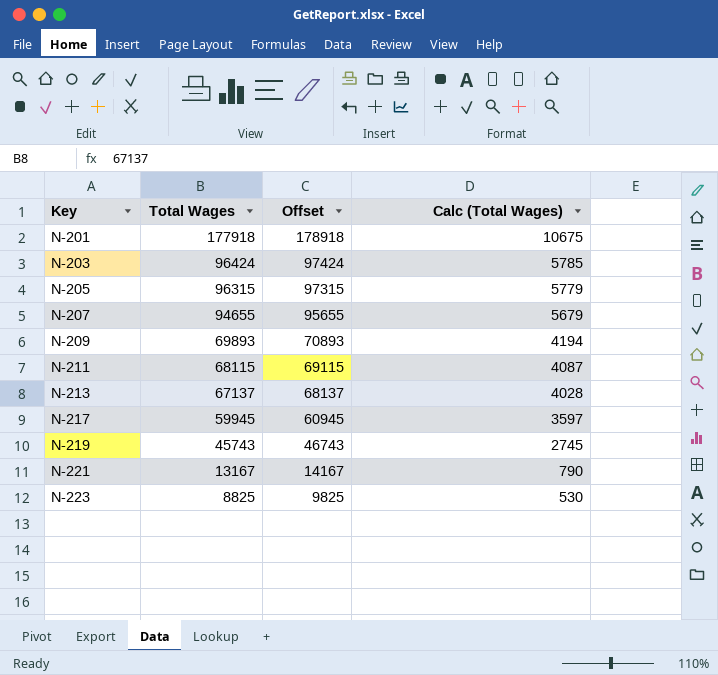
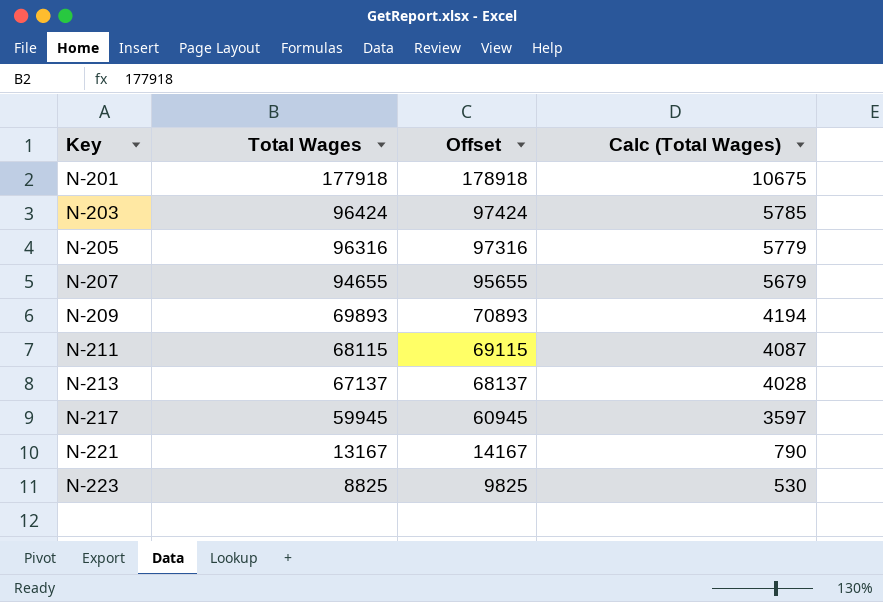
row N-219: 45743 | 46743 | 2745 -> none
N-205 | Total Wages: 96315 -> 96316
N-205 | Offset: 97315 -> 97316

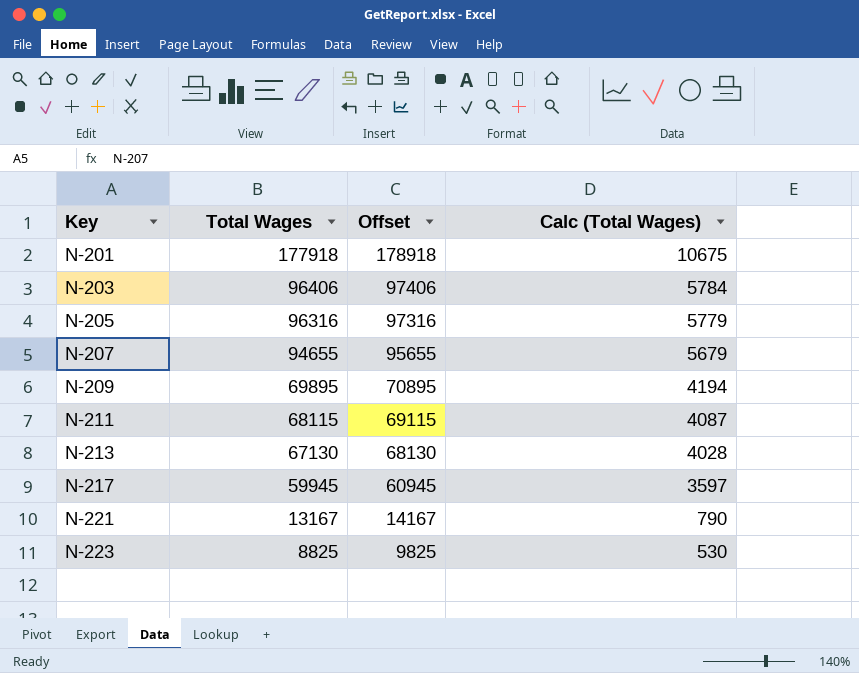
N-203 | Total Wages: 96424 -> 96406
N-203 | Offset: 97424 -> 97406
N-203 | Calc (Total Wages): 5785 -> 5784
N-209 | Total Wages: 69893 -> 69895
N-209 | Offset: 70893 -> 70895
N-213 | Total Wages: 67137 -> 67130
N-213 | Offset: 68137 -> 68130

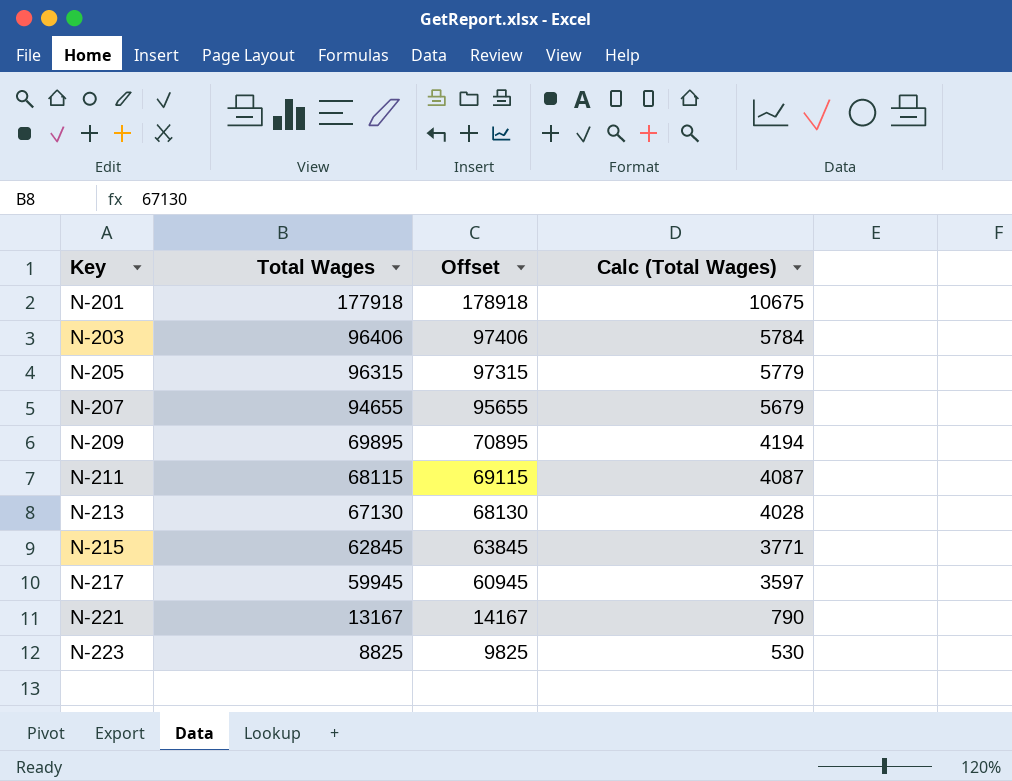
N-205 | Total Wages: 96316 -> 96315
N-205 | Offset: 97316 -> 97315
row N-215: none -> 62845 | 63845 | 3771

